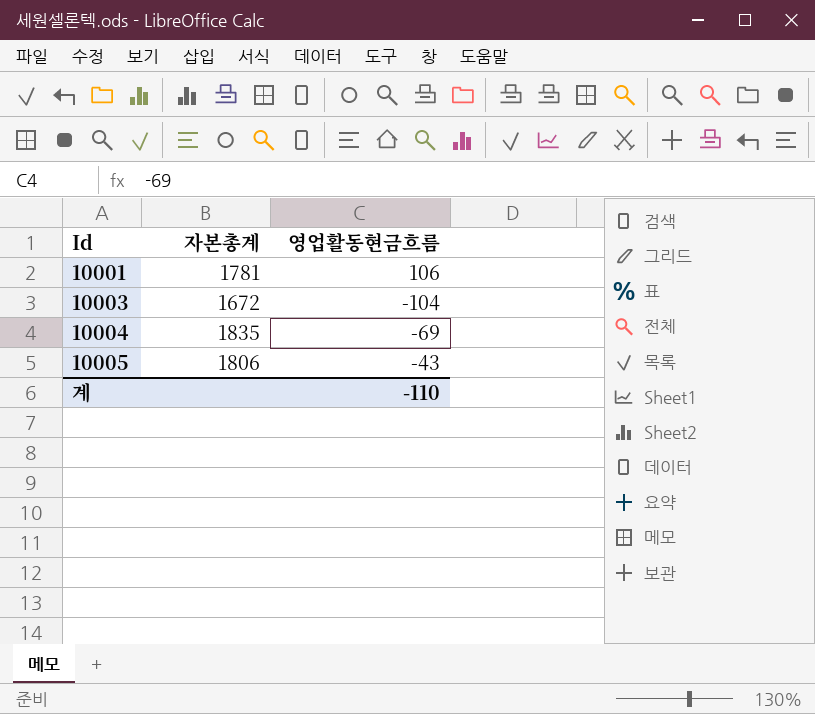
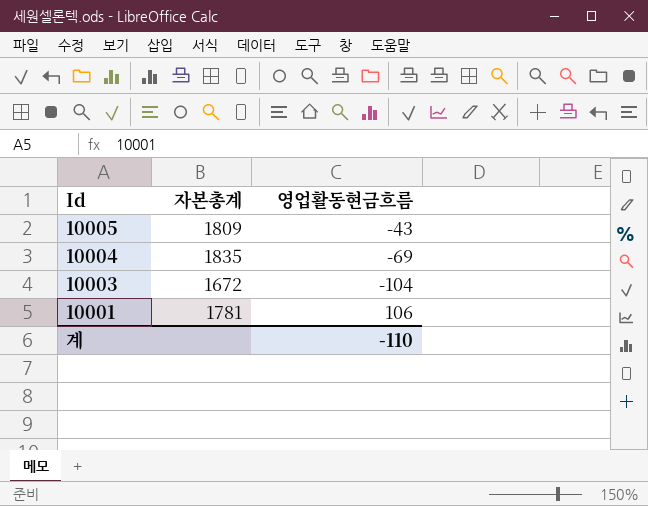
row order: Id ascending -> Id descending
10005 | 자본총계: 1806 -> 1809

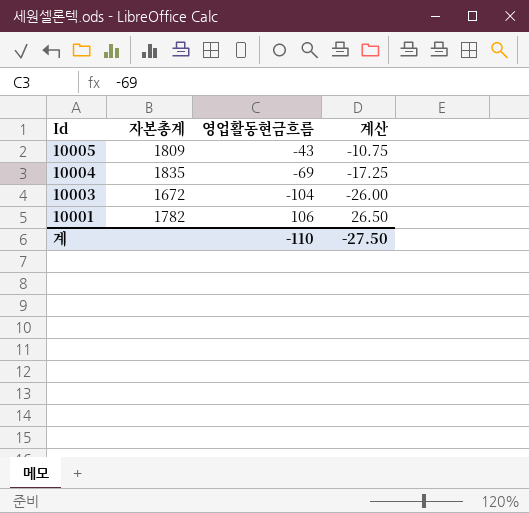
column 계산 | formula: none -> [영업활동현금흐름] * 0.25
10001 | 자본총계: 1781 -> 1782

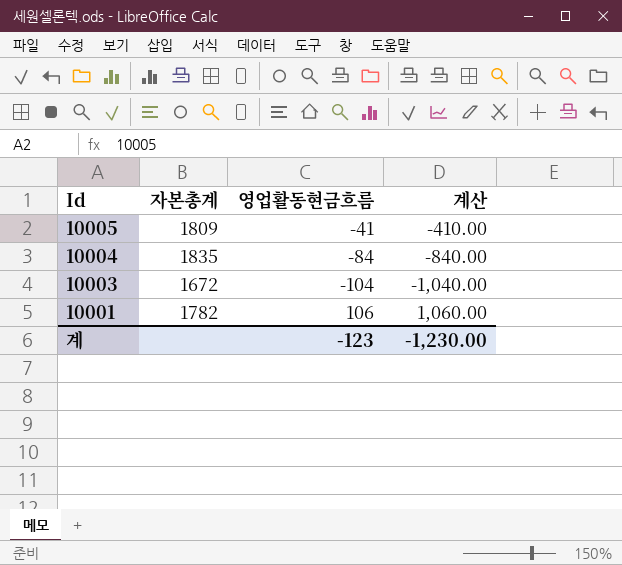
column 계산 | formula: [영업활동현금흐름] * 0.25 -> [영업활동현금흐름] * 10
10005 | 영업활동현금흐름: -43 -> -41
10004 | 영업활동현금흐름: -69 -> -84
계 | 영업활동현금흐름: -110 -> -123
계 | 계산: -27.50 -> -1,230.00

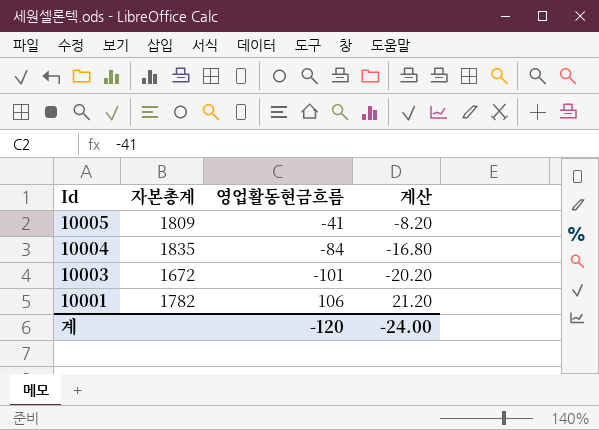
column 계산 | formula: [영업활동현금흐름] * 10 -> [영업활동현금흐름] * 0.2
10003 | 영업활동현금흐름: -104 -> -101
계 | 영업활동현금흐름: -123 -> -120
계 | 계산: -1,230.00 -> -24.00

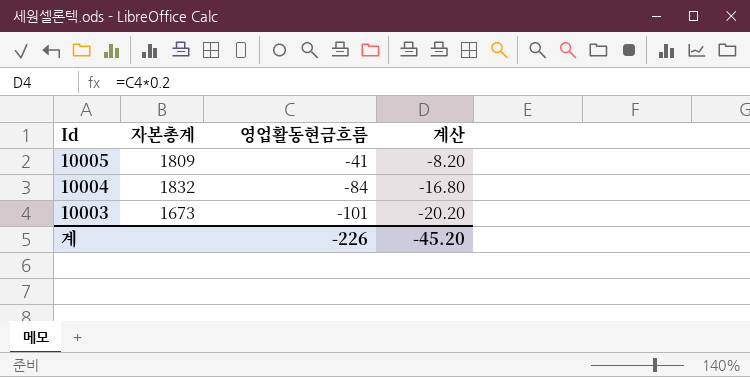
row 10001: 1782 | 106 | 21.20 -> none
10004 | 자본총계: 1835 -> 1832
10003 | 자본총계: 1672 -> 1673
계 | 영업활동현금흐름: -120 -> -226
계 | 계산: -24.00 -> -45.20

